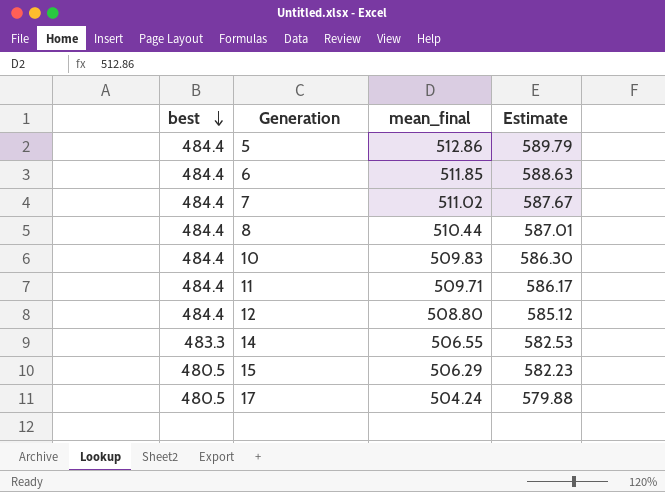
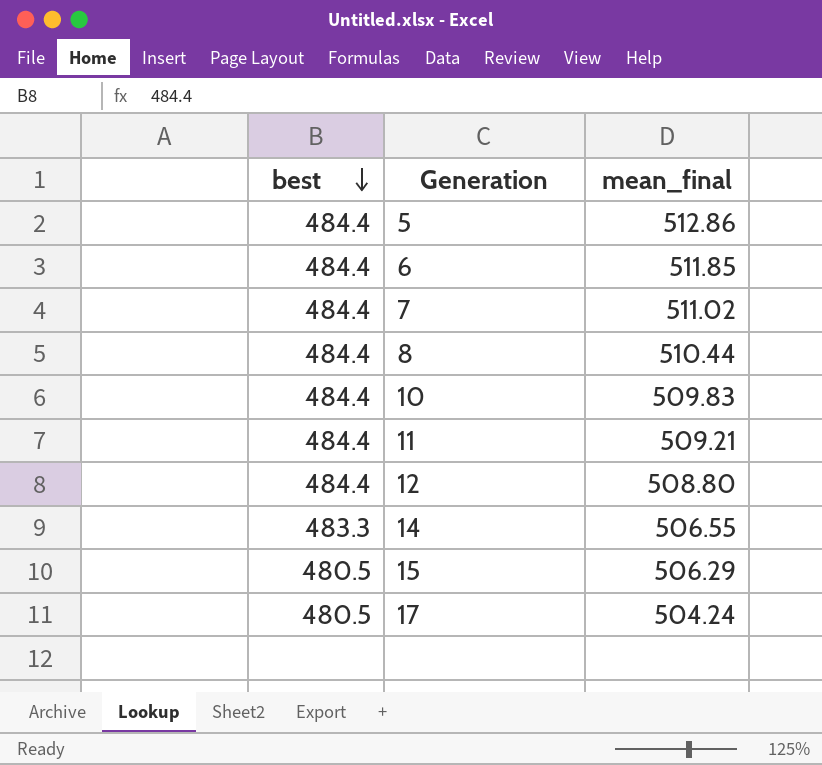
column Estimate | formula: [mean_final] * 1.15 -> none
11 | mean_final: 509.71 -> 509.21

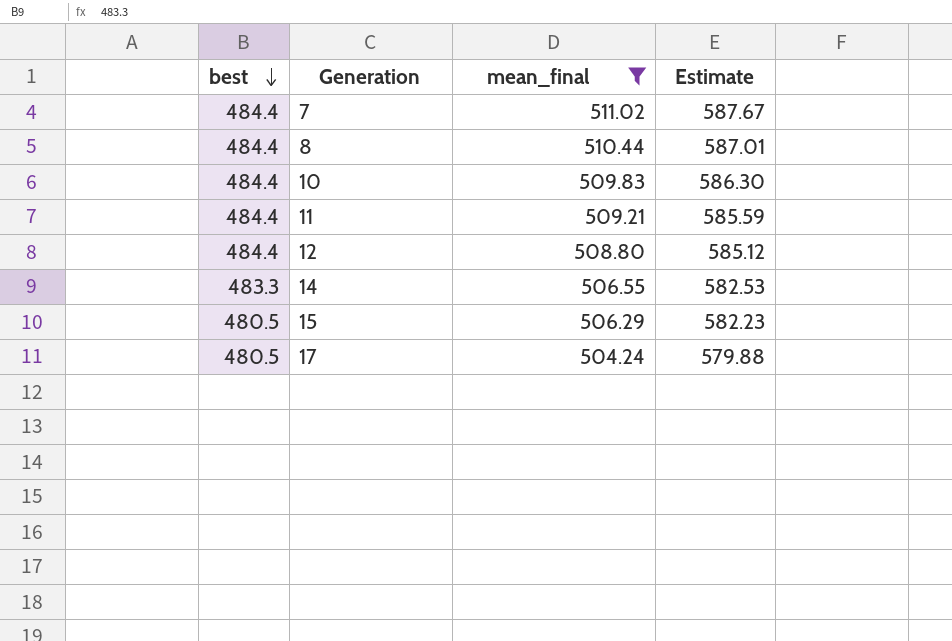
filter: none -> mean_final <= 511.02
column Estimate | formula: none -> [mean_final] * 1.15

